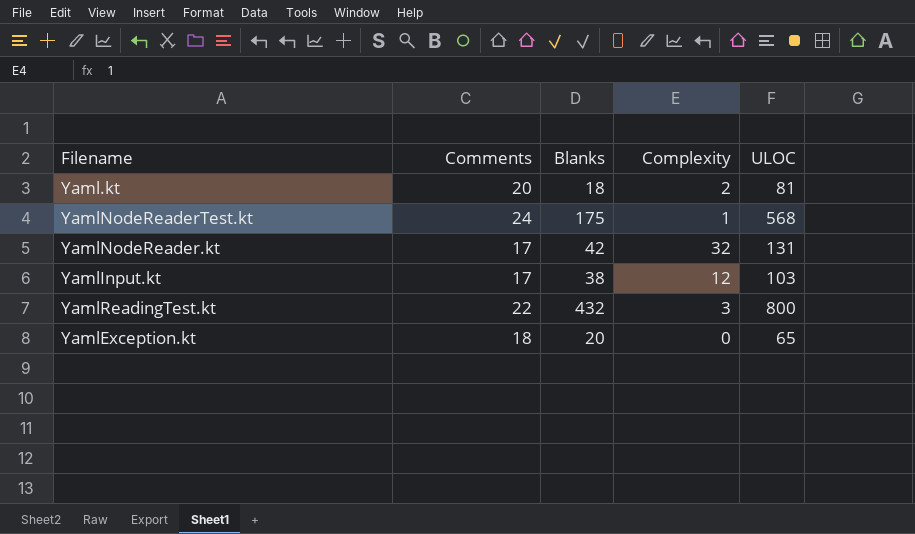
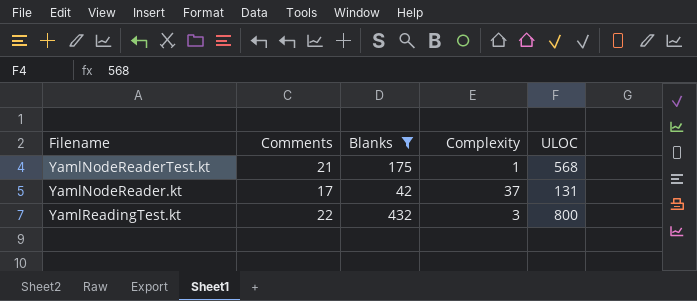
filter: none -> Blanks >= 42
YamlNodeReaderTest.kt | Comments: 24 -> 21
YamlNodeReader.kt | Complexity: 32 -> 37

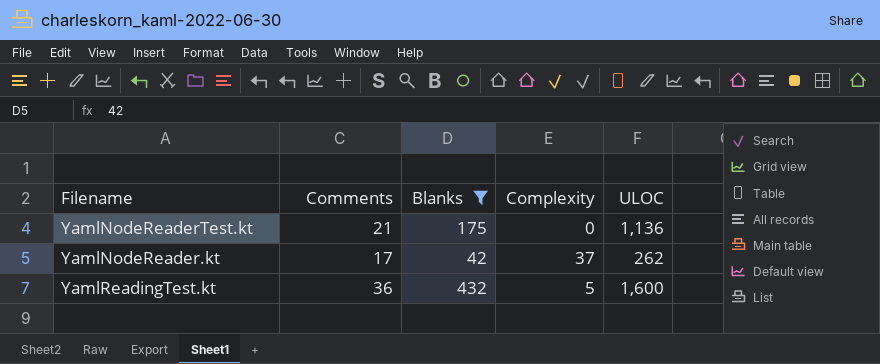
YamlNodeReaderTest.kt | Complexity: 1 -> 0
YamlNodeReaderTest.kt | ULOC: 568 -> 1,136
YamlNodeReader.kt | ULOC: 131 -> 262
YamlReadingTest.kt | Comments: 22 -> 36
YamlReadingTest.kt | Complexity: 3 -> 5
YamlReadingTest.kt | ULOC: 800 -> 1,600

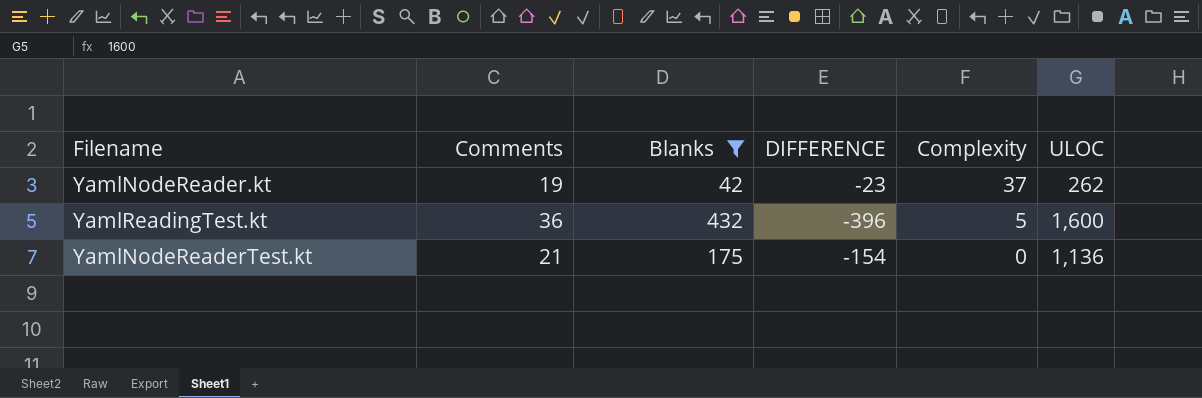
row order: none -> Complexity descending
column DIFFERENCE | formula: none -> [Comments] - [Blanks]
YamlNodeReader.kt | Comments: 17 -> 19

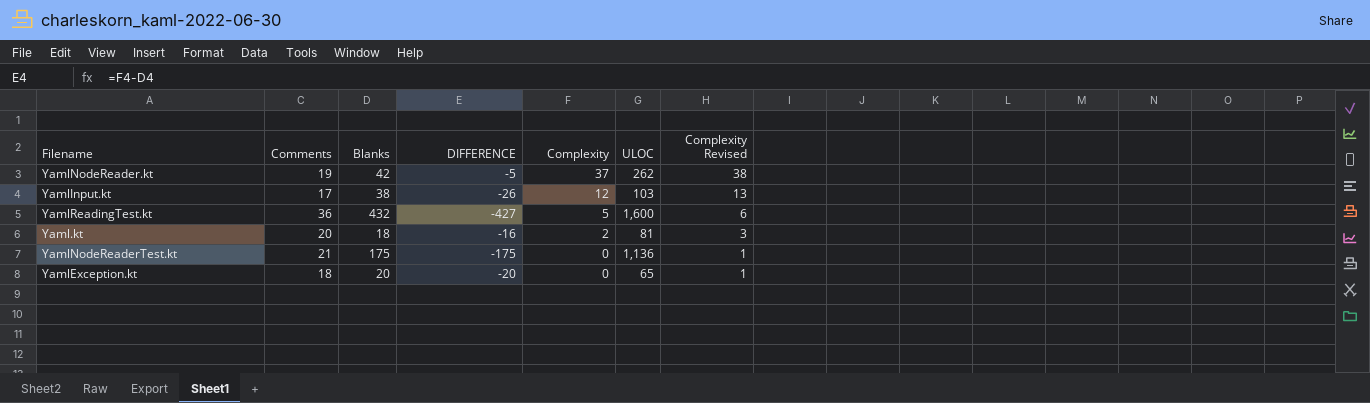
filter: Blanks >= 42 -> none
column DIFFERENCE | formula: [Comments] - [Blanks] -> [Complexity] - [Blanks]
column Complexity Revised | formula: none -> [Complexity] + 1

